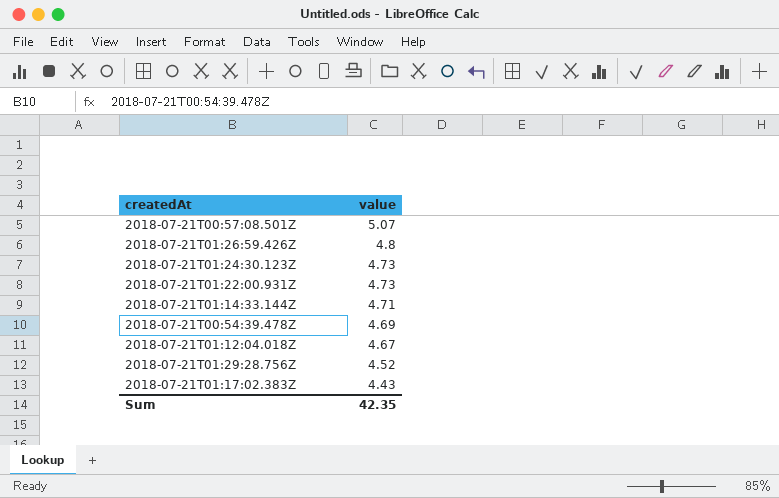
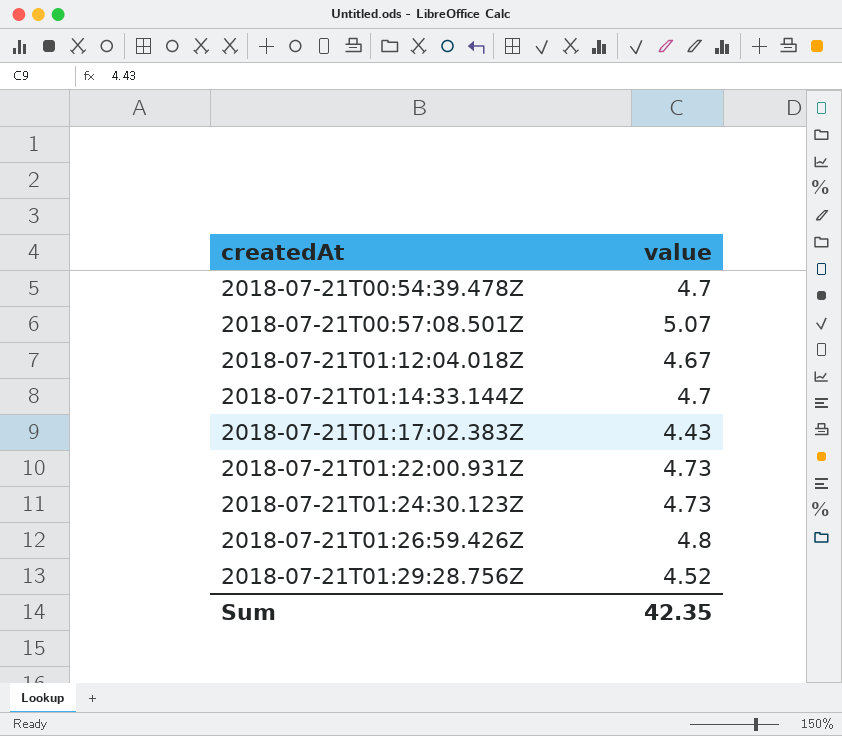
row order: value descending -> createdAt ascending
2018-07-21T00:54:39.478Z | value: 4.69 -> 4.7
2018-07-21T01:14:33.144Z | value: 4.71 -> 4.7

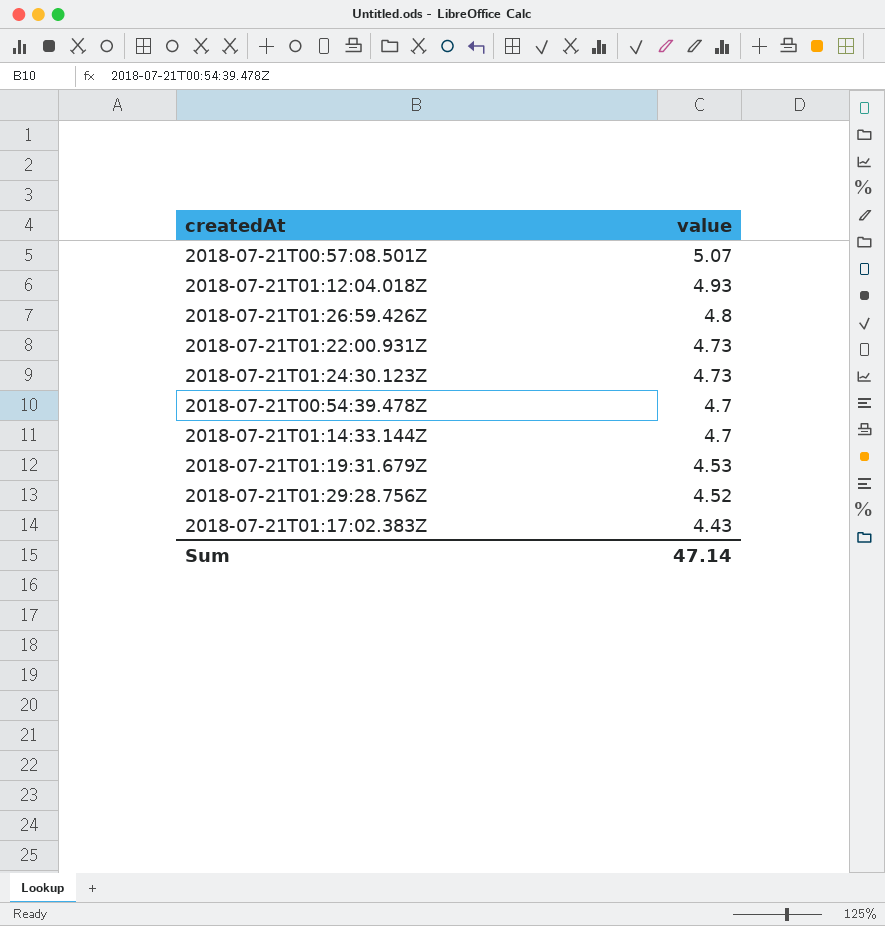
row order: createdAt ascending -> value descending
2018-07-21T01:12:04.018Z | value: 4.67 -> 4.93
row 2018-07-21T01:19:31.679Z: none -> 4.53
Sum | value: 42.35 -> 47.14

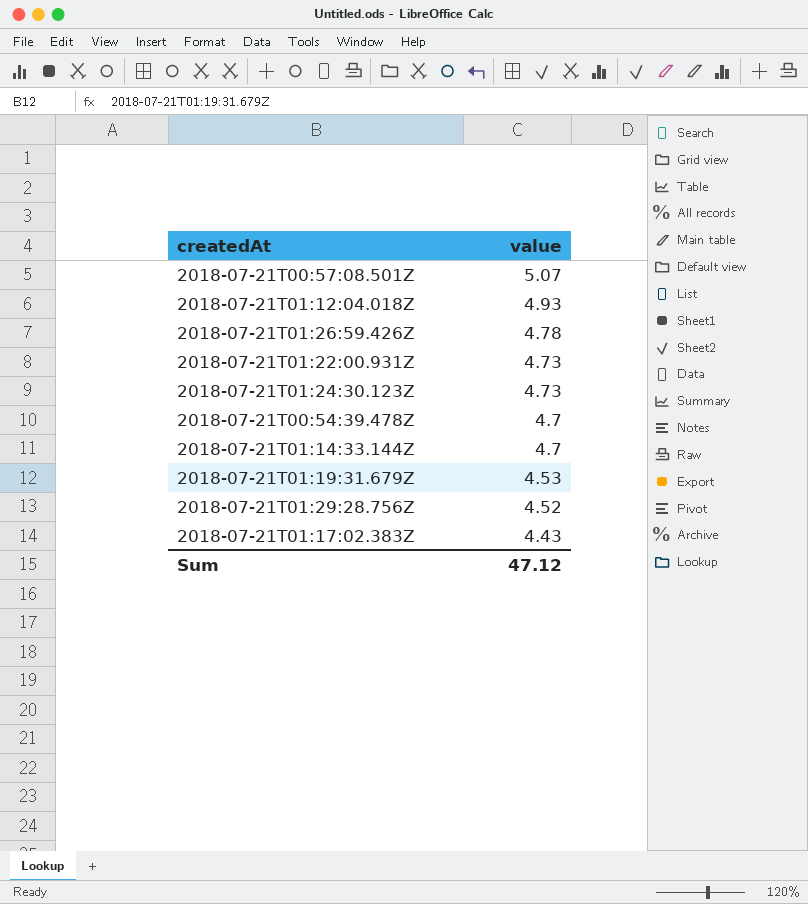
2018-07-21T01:26:59.426Z | value: 4.8 -> 4.78
Sum | value: 47.14 -> 47.12

